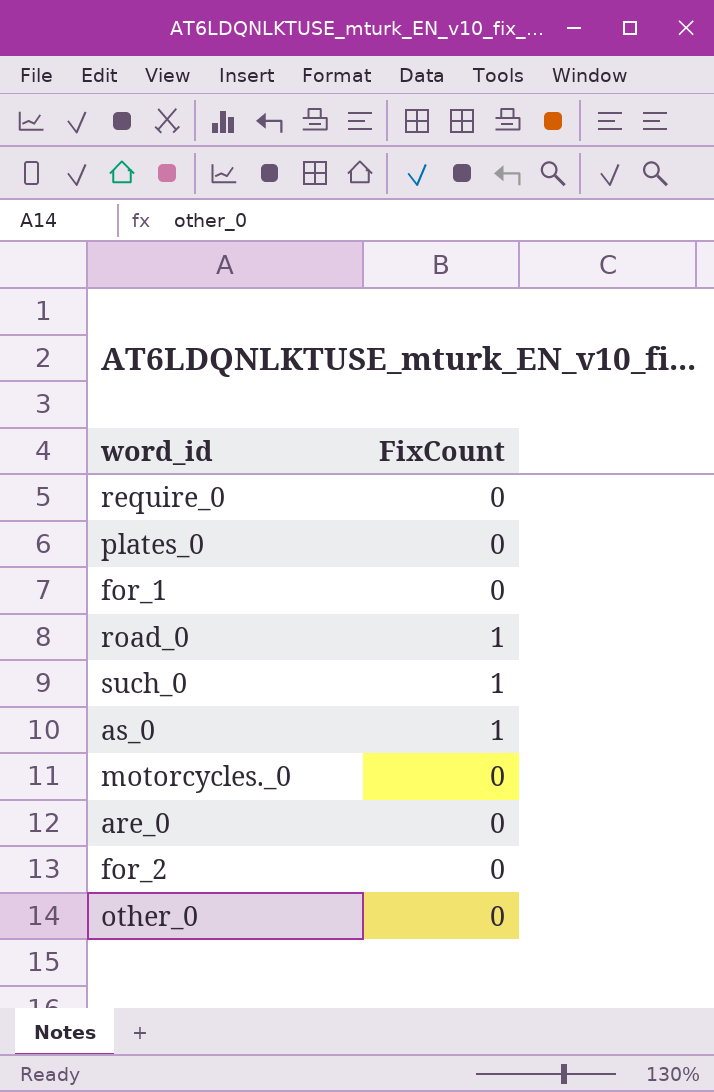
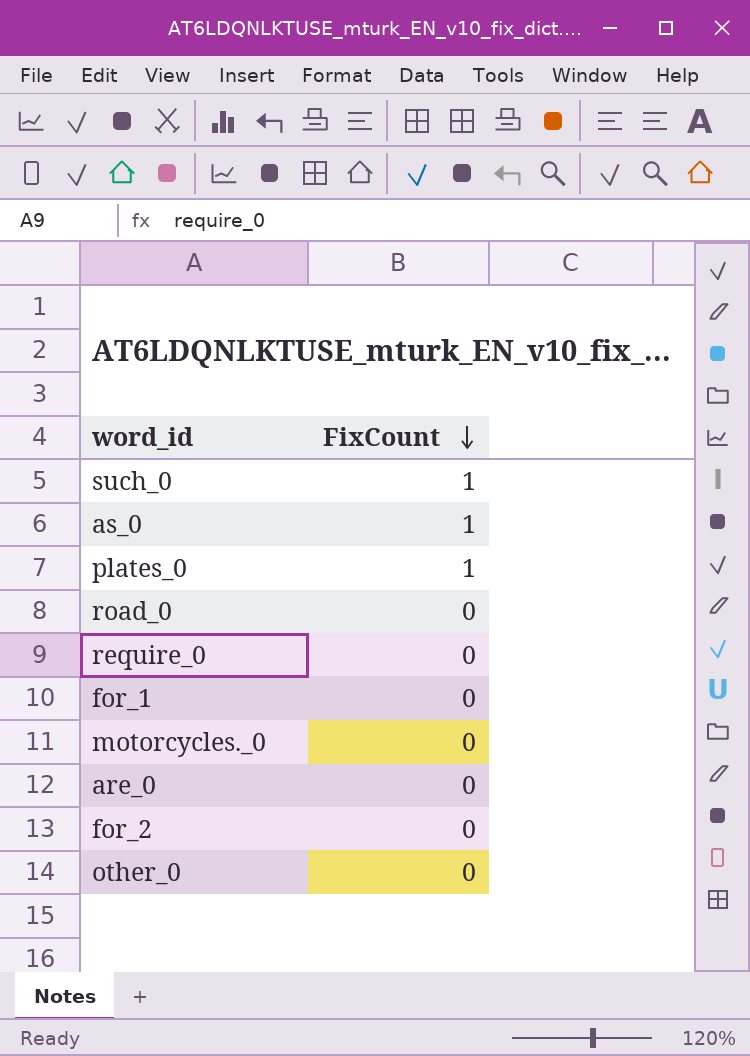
row order: none -> FixCount descending
plates_0 | FixCount: 0 -> 1
road_0 | FixCount: 1 -> 0

